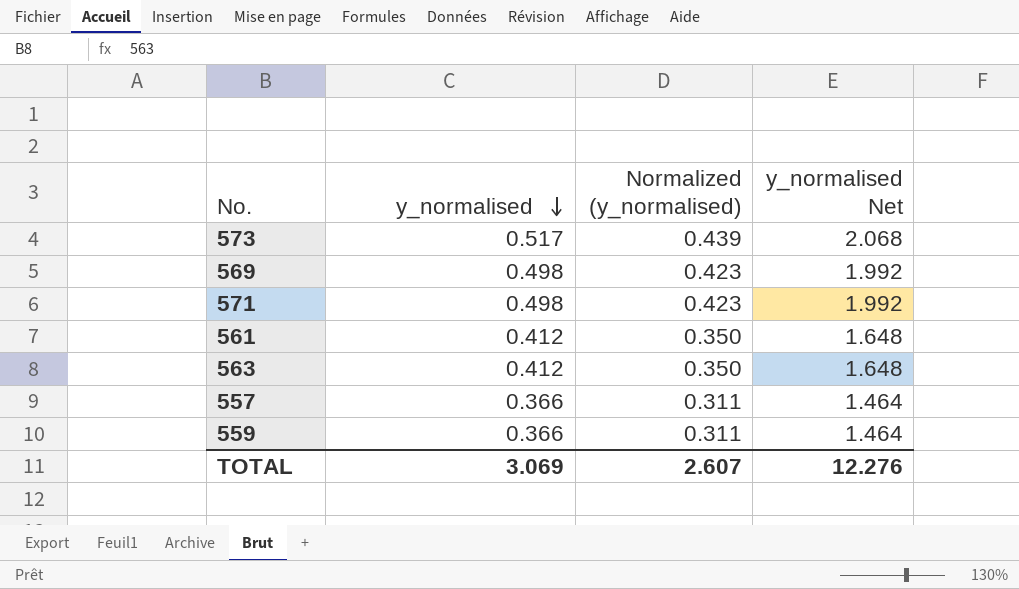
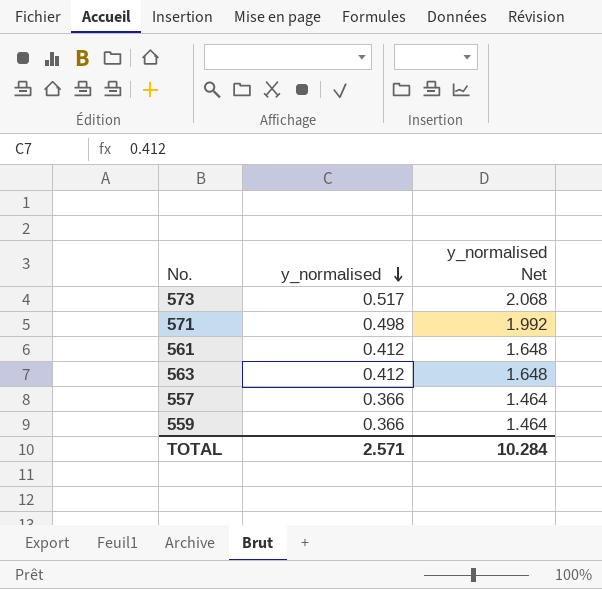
column Normalized (y_normalised) | formula: [y_normalised] * 0.85 -> none
row 569: 0.498 | 0.423 | 1.992 -> none
TOTAL | y_normalised: 3.069 -> 2.571
TOTAL | y_normalised Net: 12.276 -> 10.284

